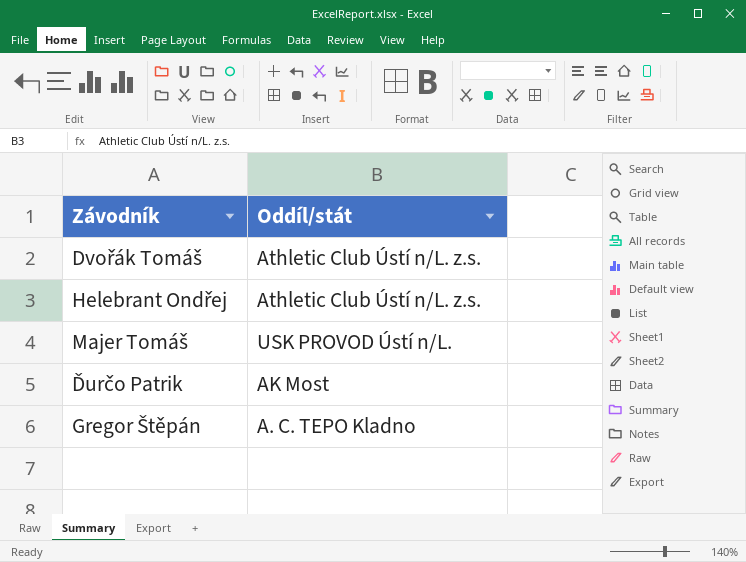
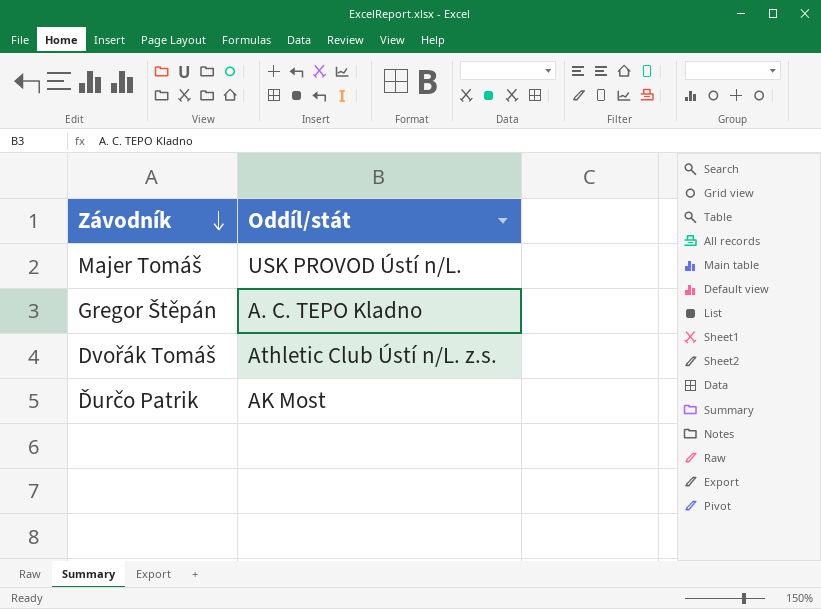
row order: none -> Závodník descending
row Helebrant Ondřej: Athletic Club Ústí n/L. z.s. -> none

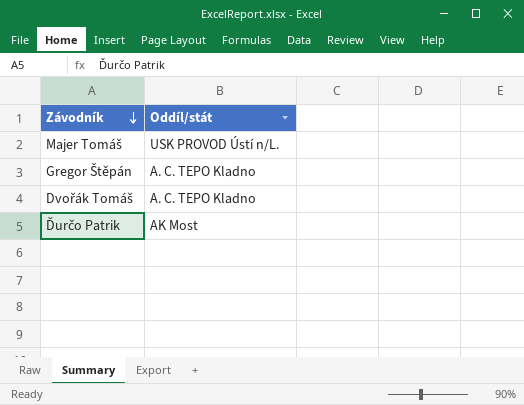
Dvořák Tomáš | Oddíl/stát: Athletic Club Ústí n/L. z.s. -> A. C. TEPO Kladno

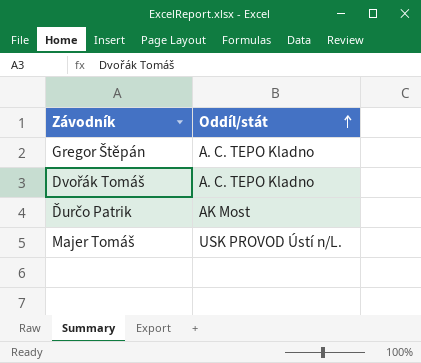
row order: Závodník descending -> Oddíl/stát ascending

